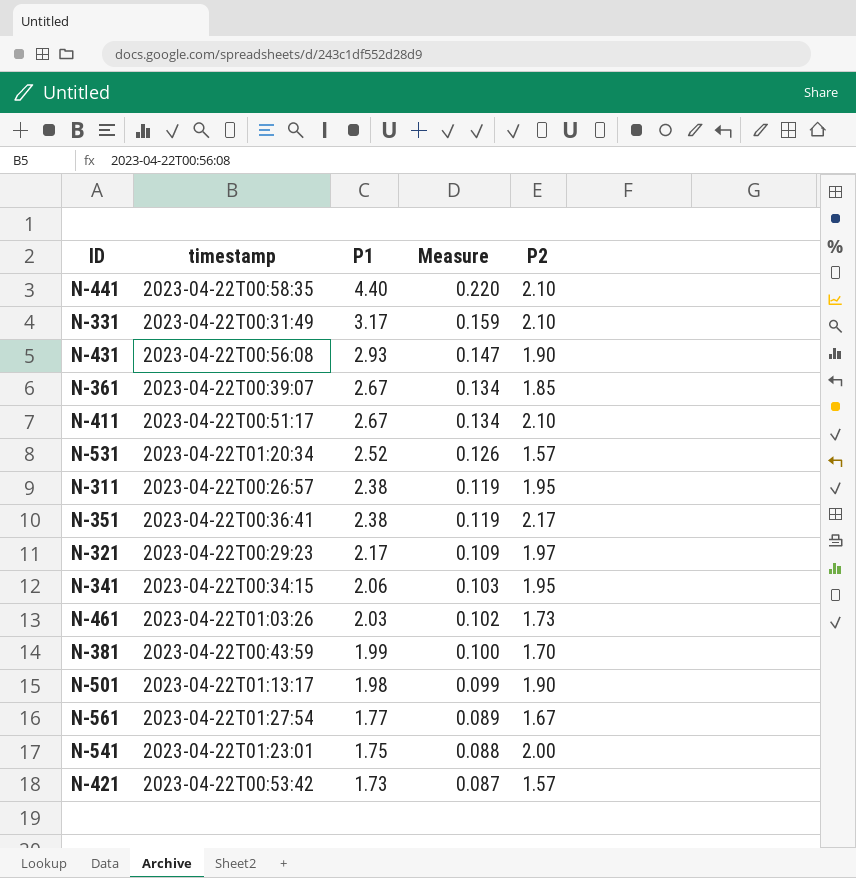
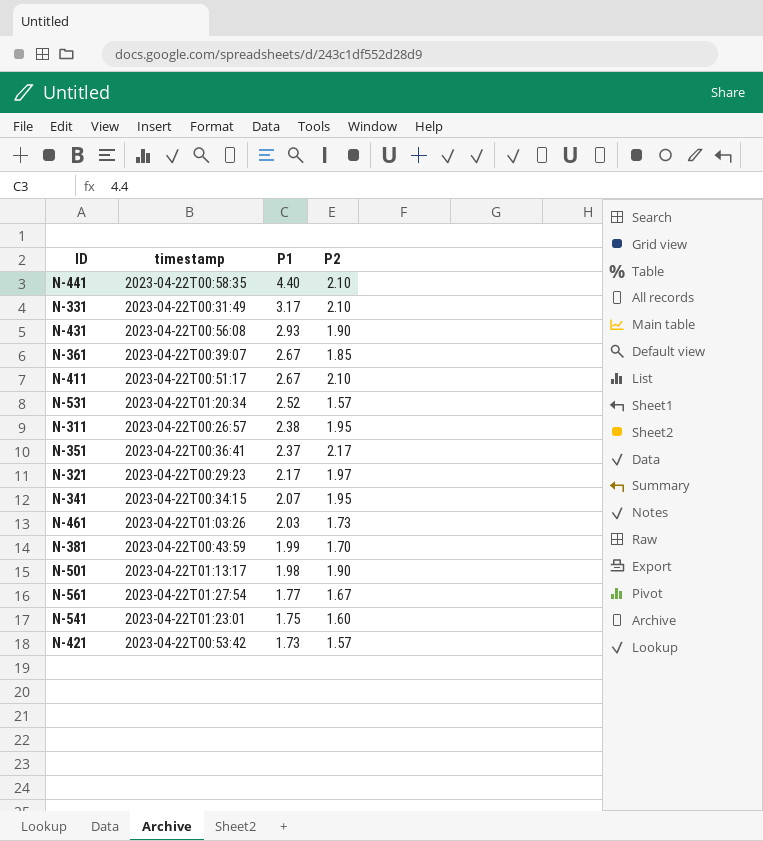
column Measure | formula: [P1] * 0.05 -> none
N-351 | P1: 2.38 -> 2.37
N-341 | P1: 2.06 -> 2.07
N-541 | P2: 2.00 -> 1.60

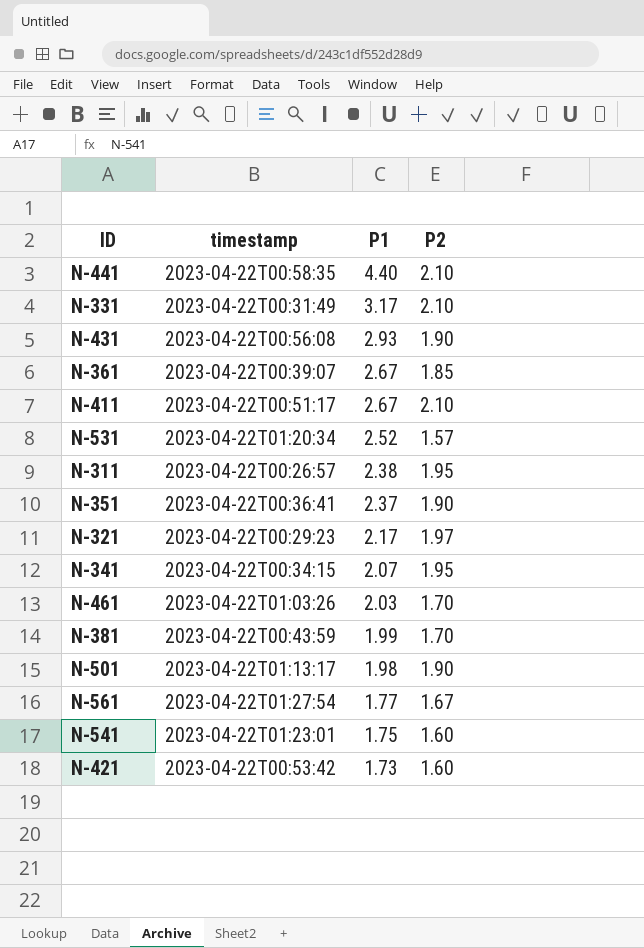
N-351 | P2: 2.17 -> 1.90
N-461 | P2: 1.73 -> 1.70
N-421 | P2: 1.57 -> 1.60

